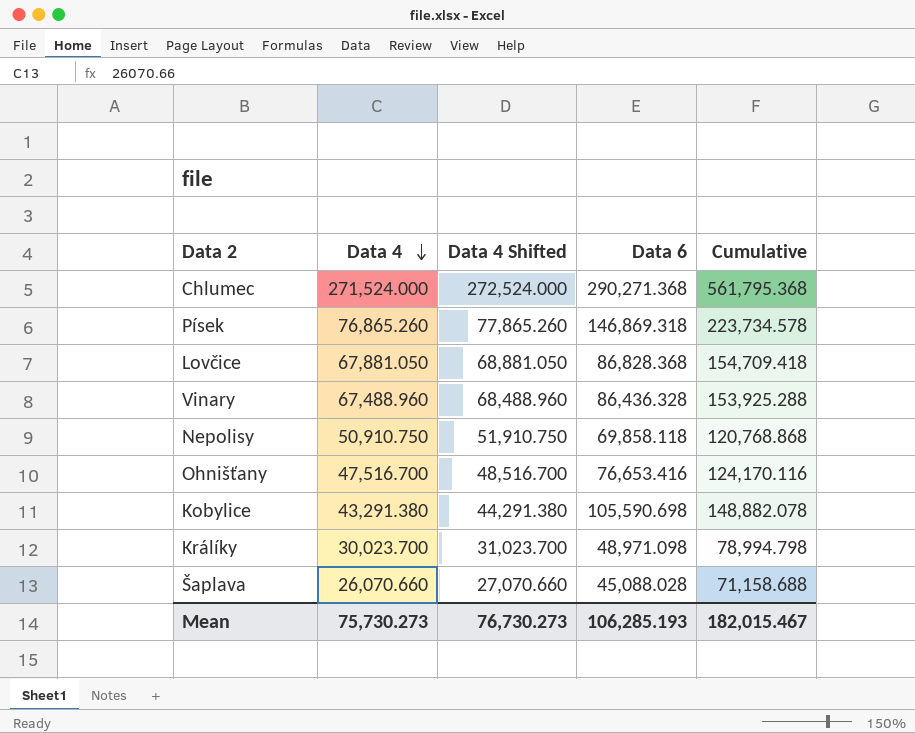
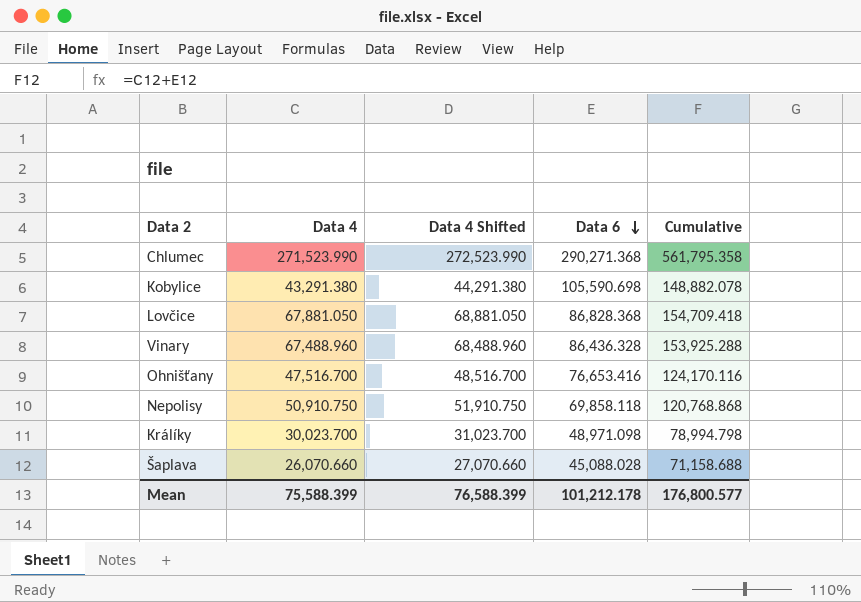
row order: Data 4 descending -> Data 6 descending
row Písek: 76,865.260 | 77,865.260 | 146,869.318 | 223,734.578 -> none
Chlumec | Data 4: 271,524.000 -> 271,523.990
Chlumec | Data 4 Shifted: 272,524.000 -> 272,523.990
Chlumec | Cumulative: 561,795.368 -> 561,795.358
Mean | Data 4: 75,730.273 -> 75,588.399
Mean | Data 4 Shifted: 76,730.273 -> 76,588.399
Mean | Data 6: 106,285.193 -> 101,212.178
Mean | Cumulative: 182,015.467 -> 176,800.577

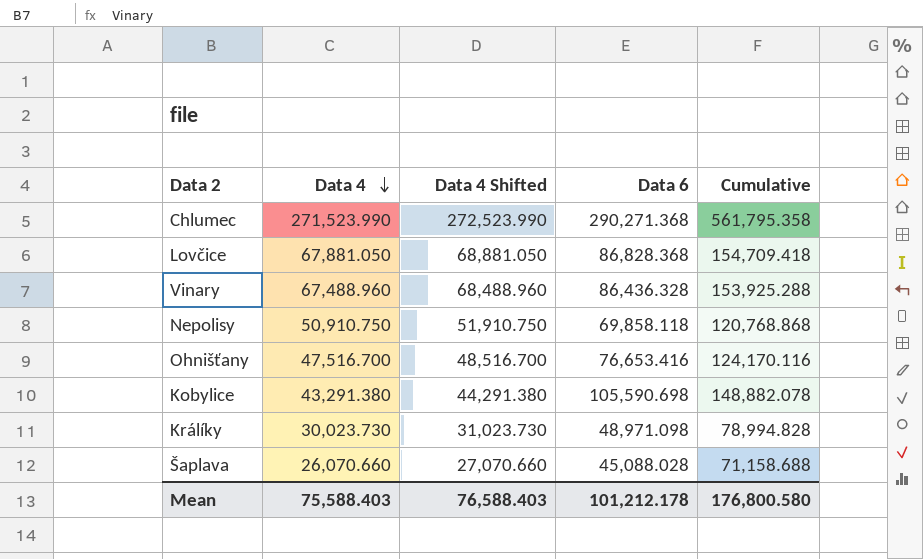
row order: Data 6 descending -> Data 4 descending
Králíky | Data 4: 30,023.700 -> 30,023.730
Králíky | Data 4 Shifted: 31,023.700 -> 31,023.730
Králíky | Cumulative: 78,994.798 -> 78,994.828
Mean | Data 4: 75,588.399 -> 75,588.403
Mean | Data 4 Shifted: 76,588.399 -> 76,588.403
Mean | Cumulative: 176,800.577 -> 176,800.580

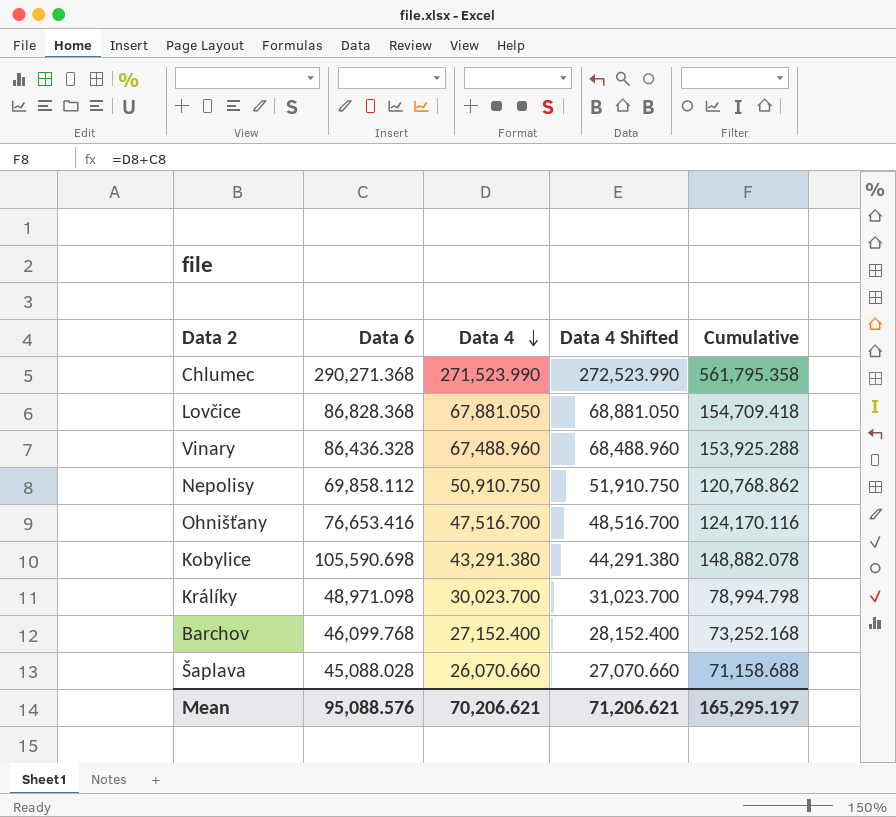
column Data 6 | position: 4 -> 2
Nepolisy | Data 6: 69,858.118 -> 69,858.112
Nepolisy | Cumulative: 120,768.868 -> 120,768.862
Králíky | Data 4: 30,023.730 -> 30,023.700
Králíky | Data 4 Shifted: 31,023.730 -> 31,023.700
Králíky | Cumulative: 78,994.828 -> 78,994.798
row Barchov: none -> 46,099.768 | 27,152.400 | 28,152.400 | 73,252.168
Mean | Data 6: 101,212.178 -> 95,088.576
Mean | Data 4: 75,588.403 -> 70,206.621
Mean | Data 4 Shifted: 76,588.403 -> 71,206.621
Mean | Cumulative: 176,800.580 -> 165,295.197

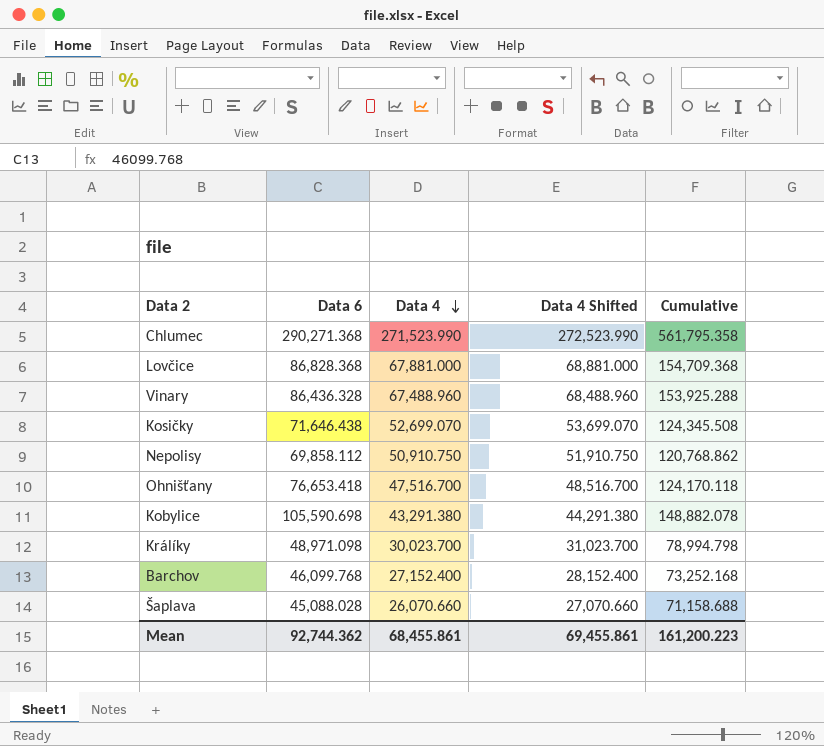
Lovčice | Data 4: 67,881.050 -> 67,881.000
Lovčice | Data 4 Shifted: 68,881.050 -> 68,881.000
Lovčice | Cumulative: 154,709.418 -> 154,709.368
row Kosičky: none -> 71,646.438 | 52,699.070 | 53,699.070 | 124,345.508
Ohnišťany | Data 6: 76,653.416 -> 76,653.418
Ohnišťany | Cumulative: 124,170.116 -> 124,170.118
Mean | Data 6: 95,088.576 -> 92,744.362
Mean | Data 4: 70,206.621 -> 68,455.861
Mean | Data 4 Shifted: 71,206.621 -> 69,455.861
Mean | Cumulative: 165,295.197 -> 161,200.223

